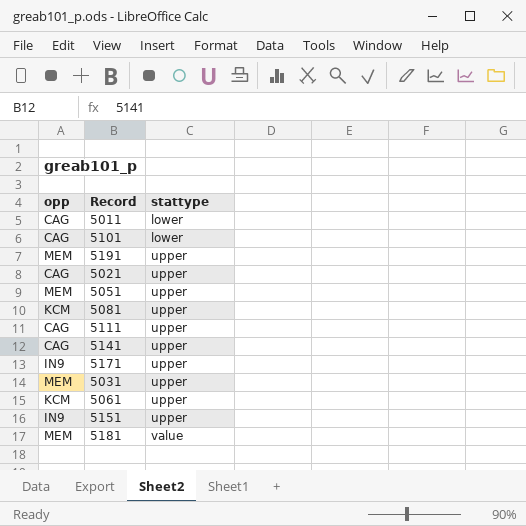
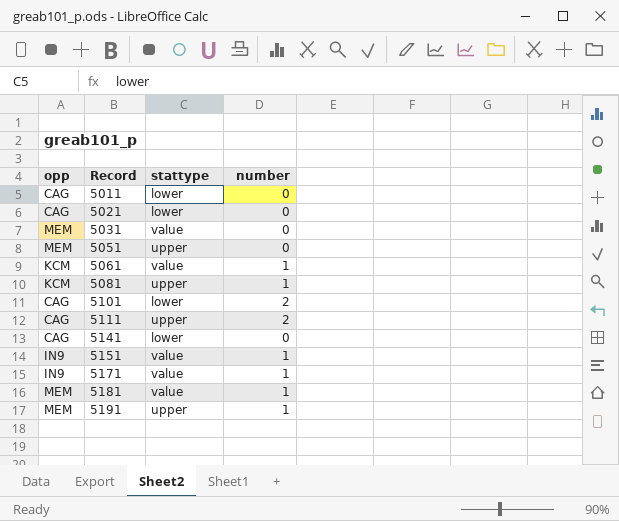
row order: stattype ascending -> Record ascending
column number | position: none -> 4
5021 | stattype: upper -> lower
5031 | stattype: upper -> value
5061 | stattype: upper -> value
5141 | stattype: upper -> lower
5151 | stattype: upper -> value
5171 | stattype: upper -> value

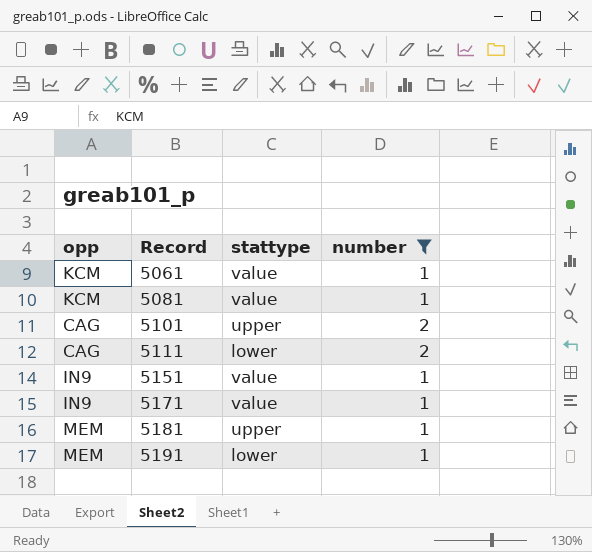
filter: none -> number != 0
5081 | stattype: upper -> value
5101 | stattype: lower -> upper
5111 | stattype: upper -> lower
5181 | stattype: value -> upper
5191 | stattype: upper -> lower

